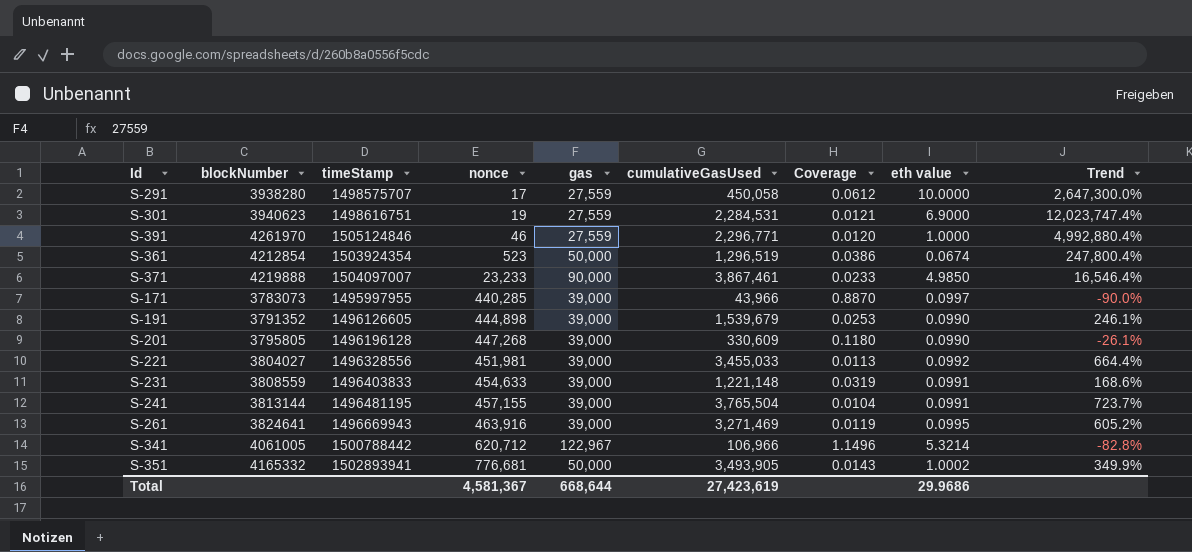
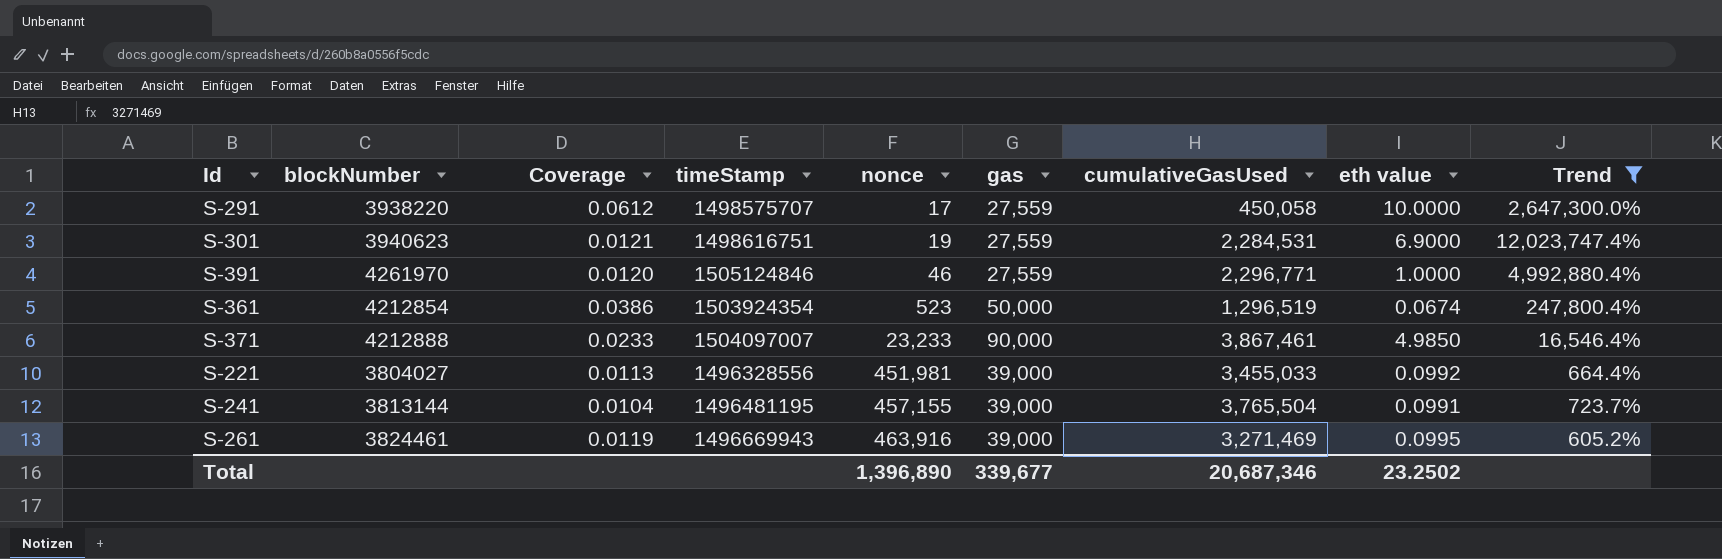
filter: none -> Trend >= 605.2%
column Coverage | position: 7 -> 3
S-291 | blockNumber: 3938280 -> 3938220
S-371 | blockNumber: 4219888 -> 4212888
S-261 | blockNumber: 3824641 -> 3824461
Total | nonce: 4,581,367 -> 1,396,890
Total | gas: 668,644 -> 339,677
Total | cumulativeGasUsed: 27,423,619 -> 20,687,346
Total | eth value: 29.9686 -> 23.2502

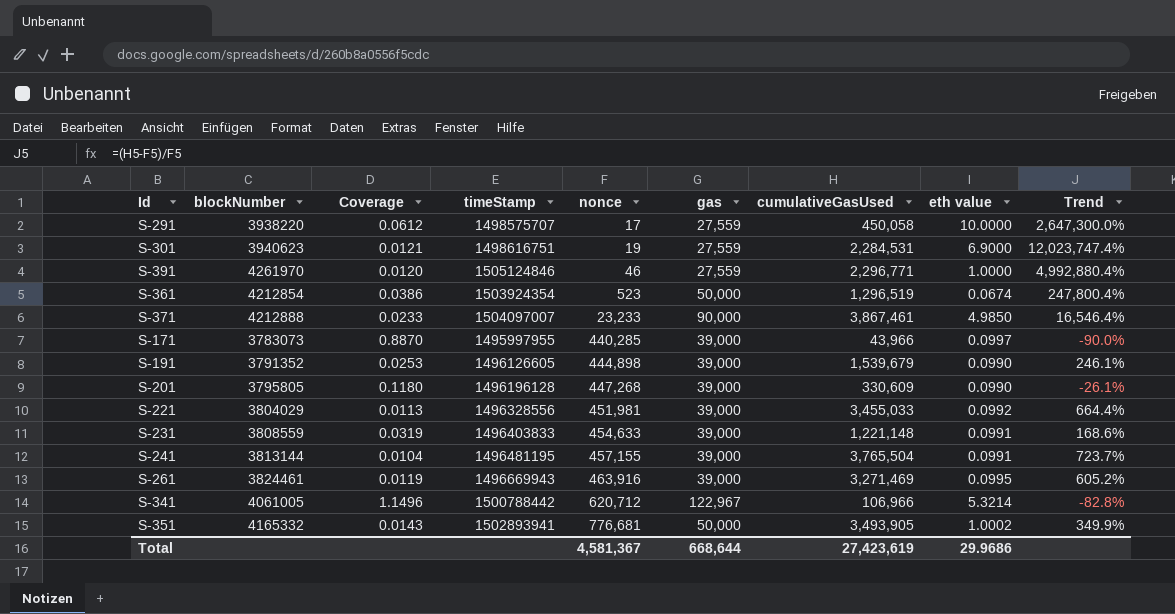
filter: Trend >= 605.2% -> none
S-221 | blockNumber: 3804027 -> 3804029
Total | nonce: 1,396,890 -> 4,581,367
Total | gas: 339,677 -> 668,644
Total | cumulativeGasUsed: 20,687,346 -> 27,423,619
Total | eth value: 23.2502 -> 29.9686

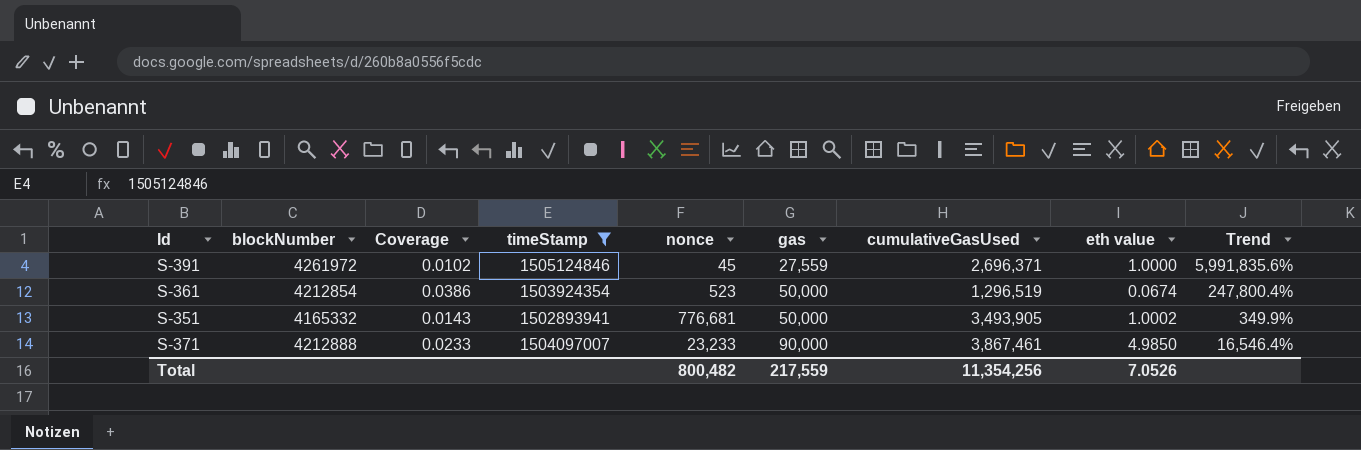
filter: none -> timeStamp >= 1502893941
row order: nonce ascending -> gas ascending
S-391 | blockNumber: 4261970 -> 4261972
S-391 | Coverage: 0.0120 -> 0.0102
S-391 | nonce: 46 -> 45
S-391 | cumulativeGasUsed: 2,296,771 -> 2,696,371
S-391 | Trend: 4,992,880.4% -> 5,991,835.6%
Total | nonce: 4,581,367 -> 800,482
Total | gas: 668,644 -> 217,559
Total | cumulativeGasUsed: 27,423,619 -> 11,354,256
Total | eth value: 29.9686 -> 7.0526

